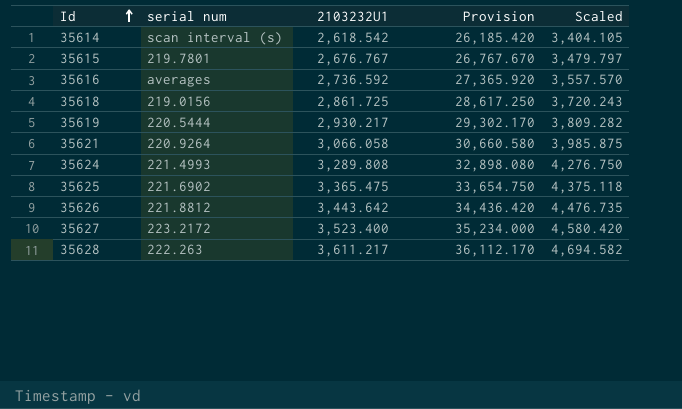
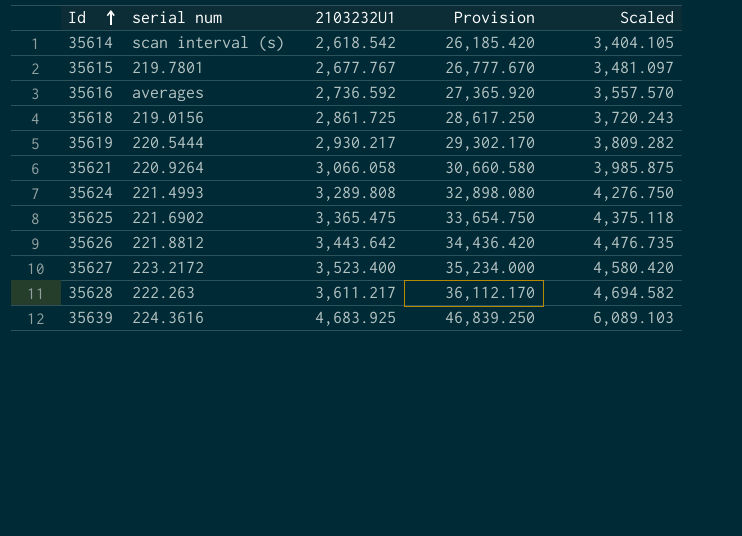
35615 | 2103232U1: 2,676.767 -> 2,677.767
35615 | Provision: 26,767.670 -> 26,777.670
35615 | Scaled: 3,479.797 -> 3,481.097
row 35639: none -> 224.3616 | 4,683.925 | 46,839.250 | 6,089.103

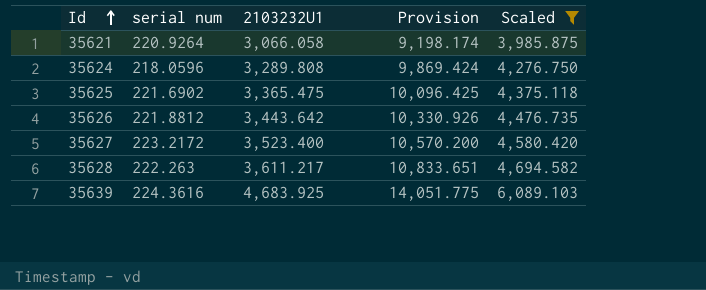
filter: none -> Scaled >= 3,985.875
column Provision | formula: [2103232U1] * 10 -> [2103232U1] * 3
35624 | serial num: 221.4993 -> 218.0596

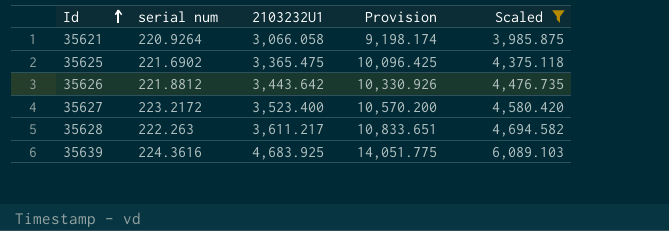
row 35624: 218.0596 | 3,289.808 | 9,869.424 | 4,276.750 -> none

